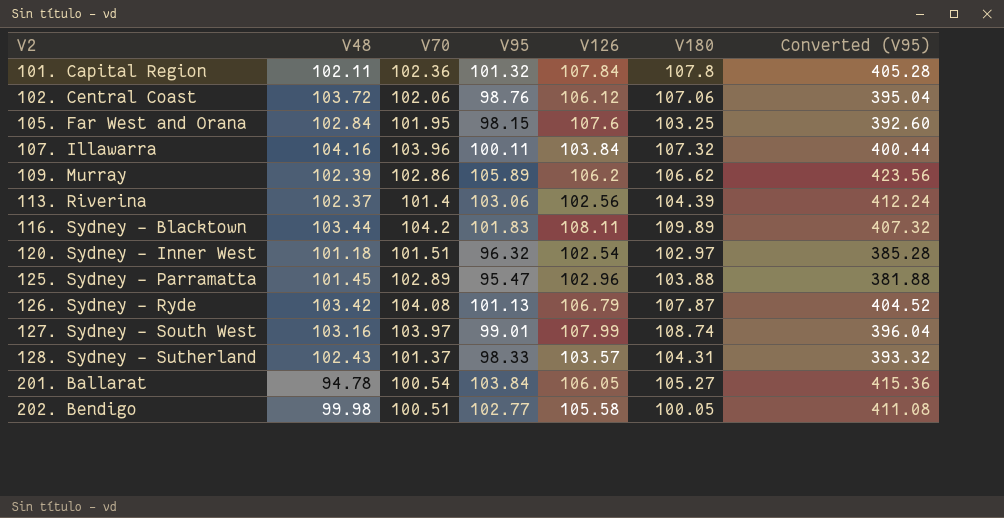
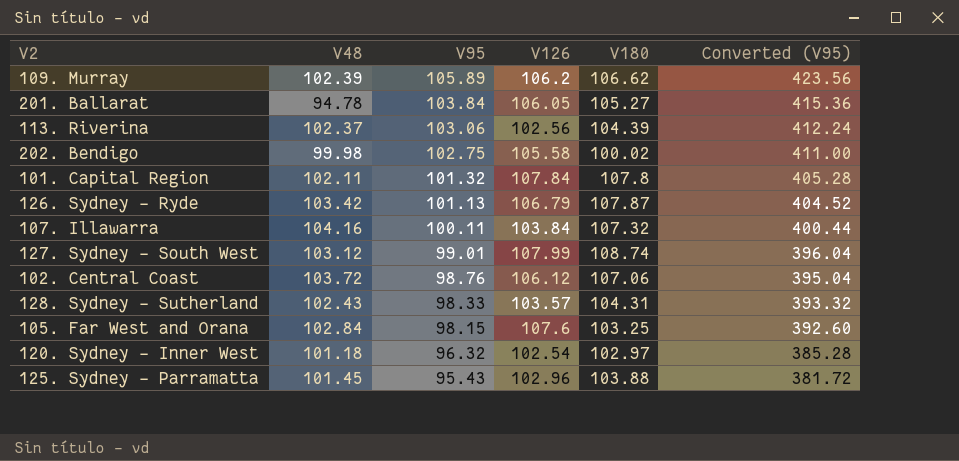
row order: V2 ascending -> V95 descending
column V70 | position: 3 -> none
row 116. Sydney - Blacktown: 103.44 | 104.2 | 101.83 | 108.11 | 109.89 | 407.32 -> none
202. Bendigo | V95: 102.77 -> 102.75
202. Bendigo | V180: 100.05 -> 100.02
202. Bendigo | Converted (V95): 411.08 -> 411.00
127. Sydney - South West | V48: 103.16 -> 103.12
125. Sydney - Parramatta | V95: 95.47 -> 95.43
125. Sydney - Parramatta | Converted (V95): 381.88 -> 381.72

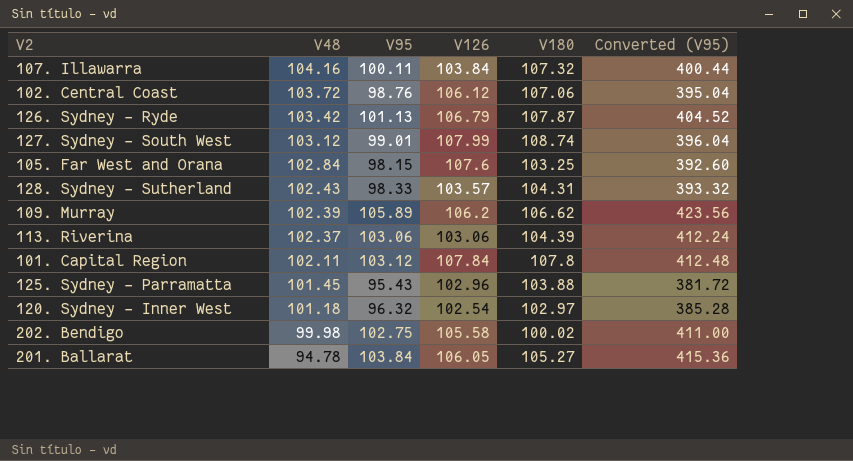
row order: V95 descending -> V48 descending
113. Riverina | V126: 102.56 -> 103.06
101. Capital Region | V95: 101.32 -> 103.12
101. Capital Region | Converted (V95): 405.28 -> 412.48

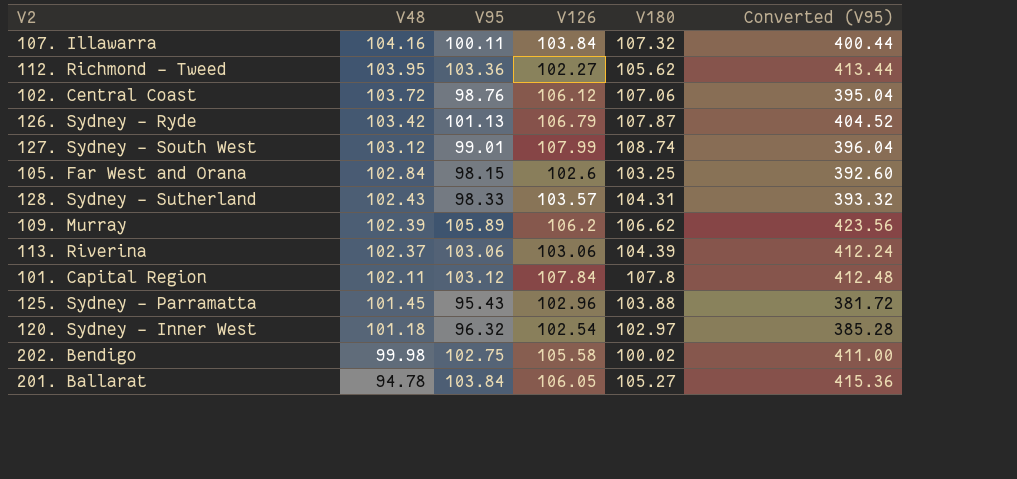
row 112. Richmond - Tweed: none -> 103.95 | 103.36 | 102.27 | 105.62 | 413.44
105. Far West and Orana | V126: 107.6 -> 102.6

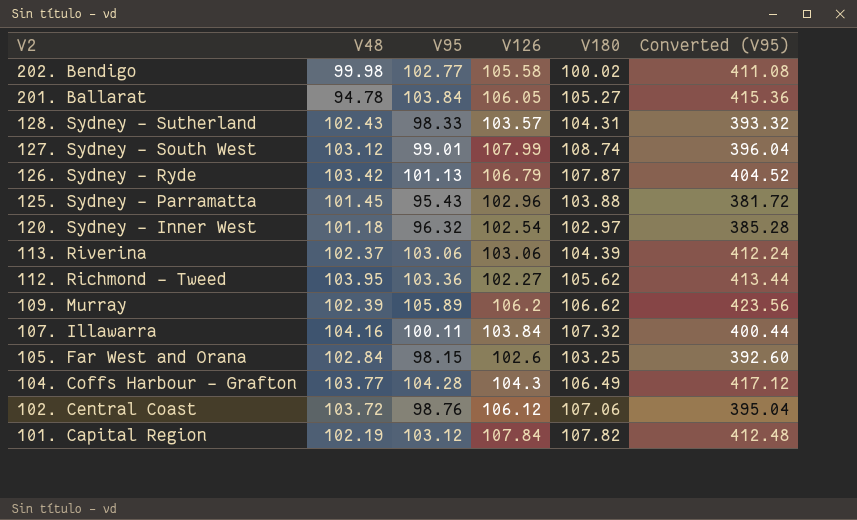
row order: V48 descending -> V2 descending
202. Bendigo | V95: 102.75 -> 102.77
202. Bendigo | Converted (V95): 411.00 -> 411.08
row 104. Coffs Harbour - Grafton: none -> 103.77 | 104.28 | 104.3 | 106.49 | 417.12
101. Capital Region | V48: 102.11 -> 102.19
101. Capital Region | V180: 107.8 -> 107.82

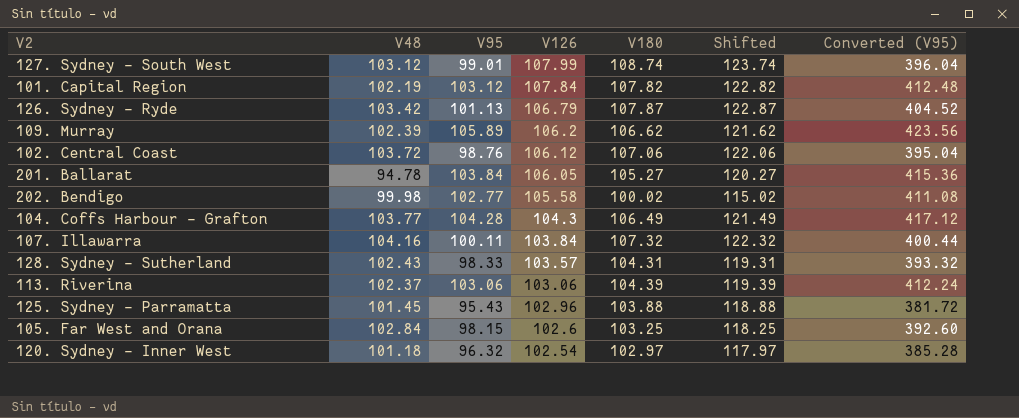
row order: V2 descending -> V126 descending
column Shifted | formula: none -> [V180] + 15
row 112. Richmond - Tweed: 103.95 | 103.36 | 102.27 | 105.62 | 413.44 -> none

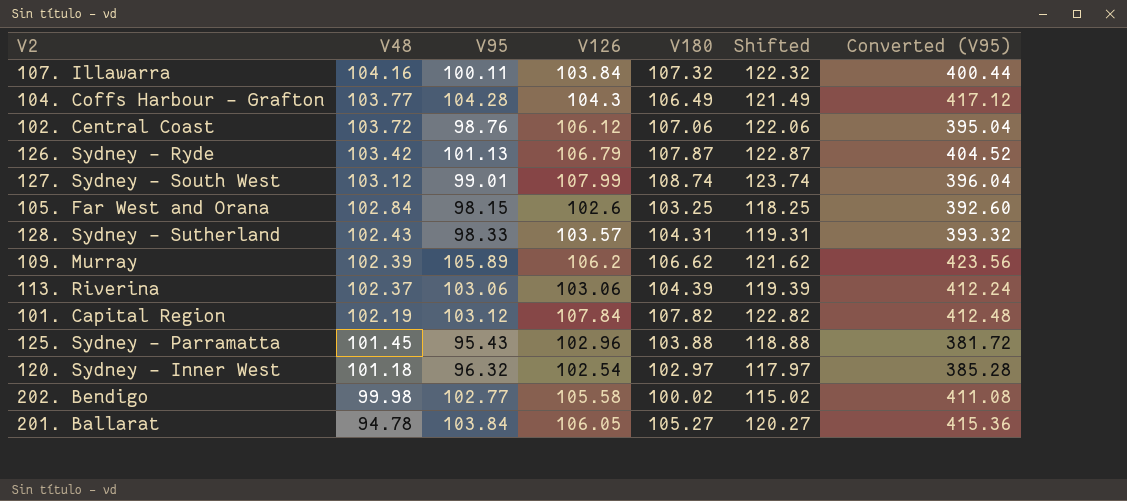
row order: V126 descending -> V48 descending

